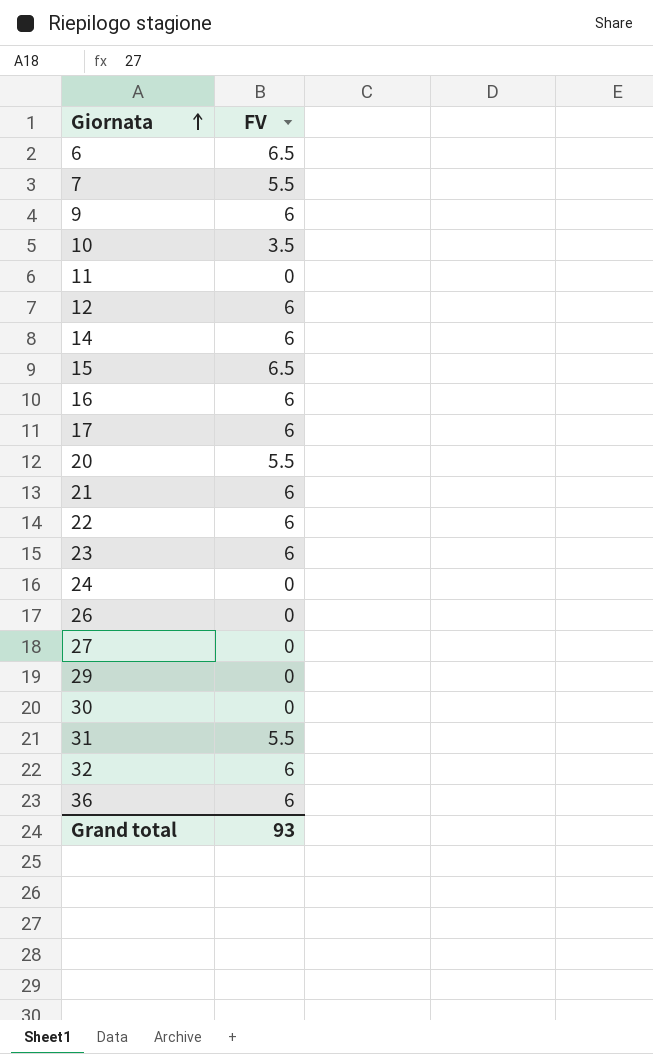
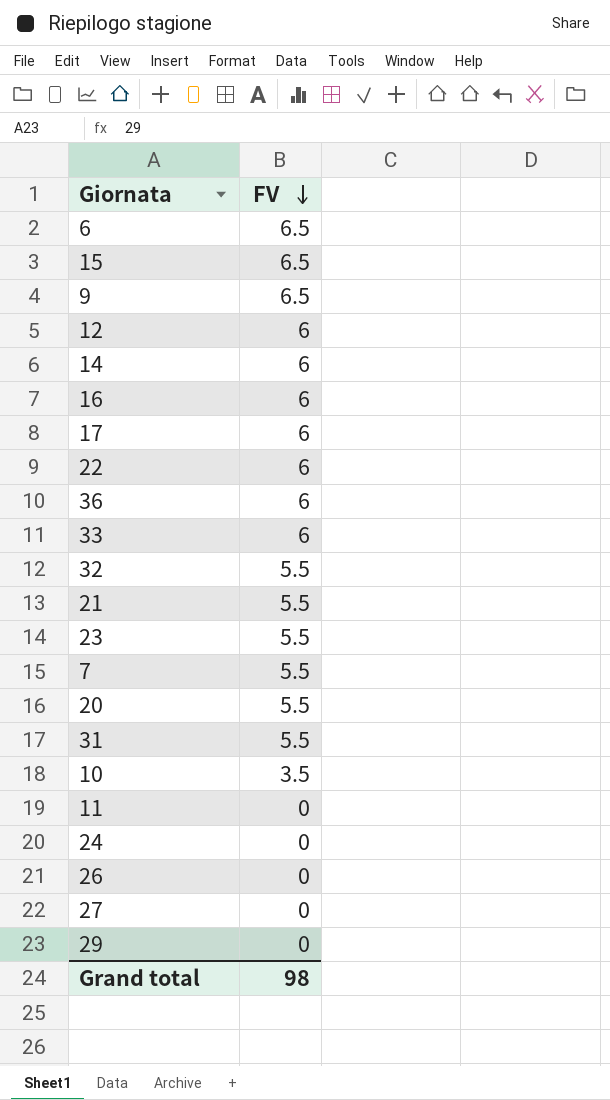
row order: Giornata ascending -> FV descending
row 30: 0 -> none
9 | FV: 6 -> 6.5
row 33: none -> 6
32 | FV: 6 -> 5.5
21 | FV: 6 -> 5.5
23 | FV: 6 -> 5.5
Grand total | FV: 93 -> 98

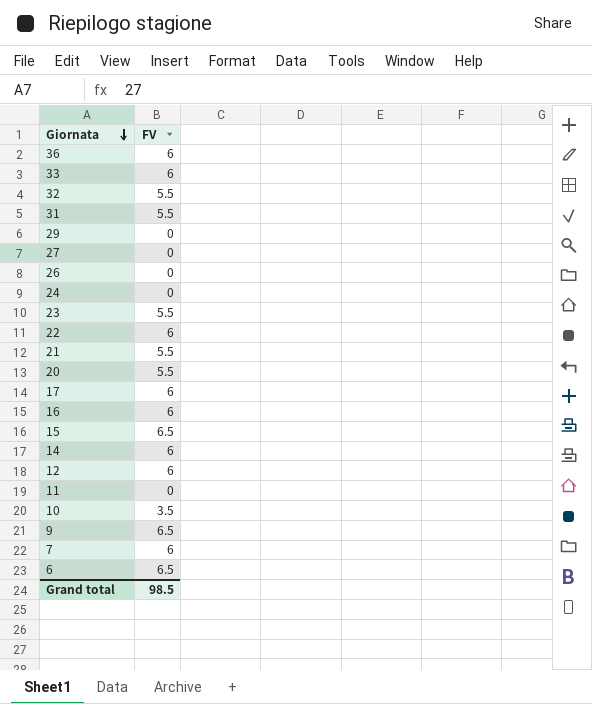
row order: FV descending -> Giornata descending
7 | FV: 5.5 -> 6
Grand total | FV: 98 -> 98.5

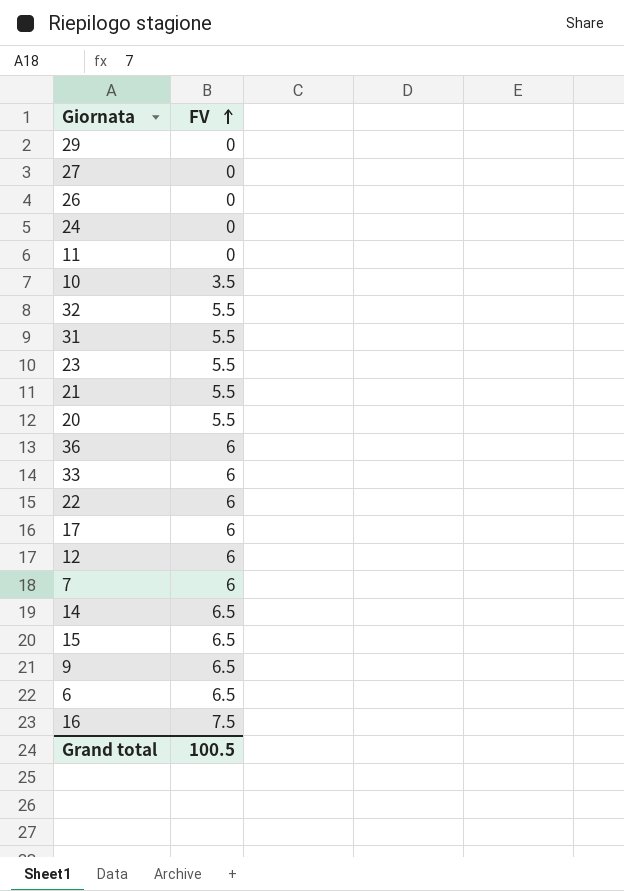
row order: Giornata descending -> FV ascending
14 | FV: 6 -> 6.5
16 | FV: 6 -> 7.5
Grand total | FV: 98.5 -> 100.5

